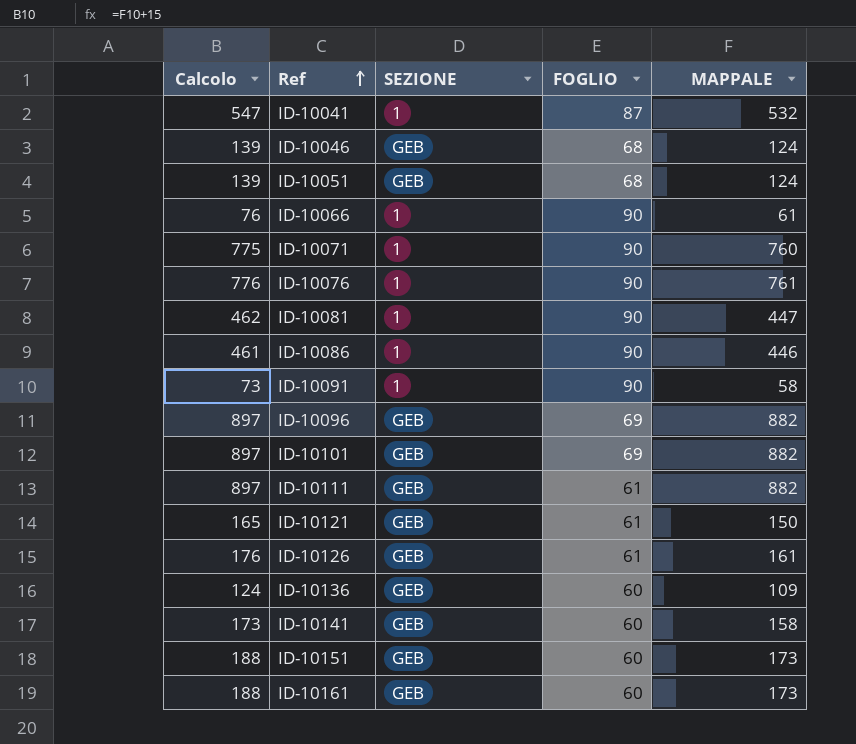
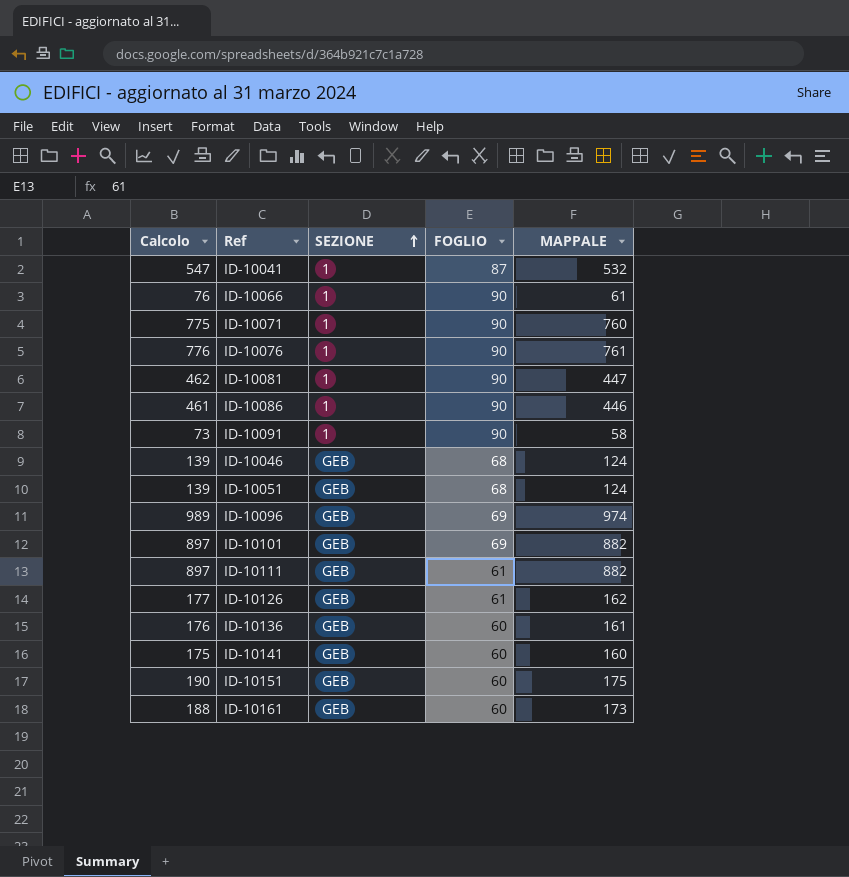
row order: Ref ascending -> SEZIONE ascending
row ID-10121: 165 | GEB | 61 | 150 -> none
ID-10096 | Calcolo: 897 -> 989
ID-10096 | MAPPALE: 882 -> 974
ID-10126 | Calcolo: 176 -> 177
ID-10126 | MAPPALE: 161 -> 162
ID-10136 | Calcolo: 124 -> 176
ID-10136 | MAPPALE: 109 -> 161
ID-10141 | Calcolo: 173 -> 175
ID-10141 | MAPPALE: 158 -> 160
ID-10151 | Calcolo: 188 -> 190
ID-10151 | MAPPALE: 173 -> 175

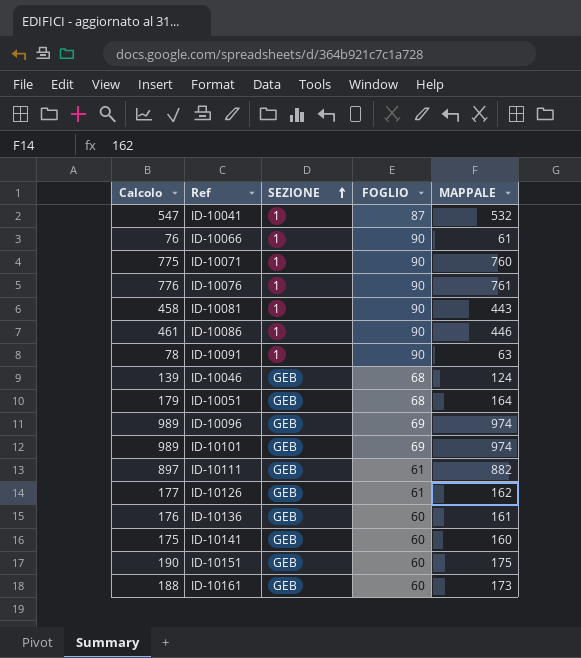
ID-10081 | Calcolo: 462 -> 458
ID-10081 | MAPPALE: 447 -> 443
ID-10091 | Calcolo: 73 -> 78
ID-10091 | MAPPALE: 58 -> 63
ID-10051 | Calcolo: 139 -> 179
ID-10051 | MAPPALE: 124 -> 164
ID-10101 | Calcolo: 897 -> 989
ID-10101 | MAPPALE: 882 -> 974

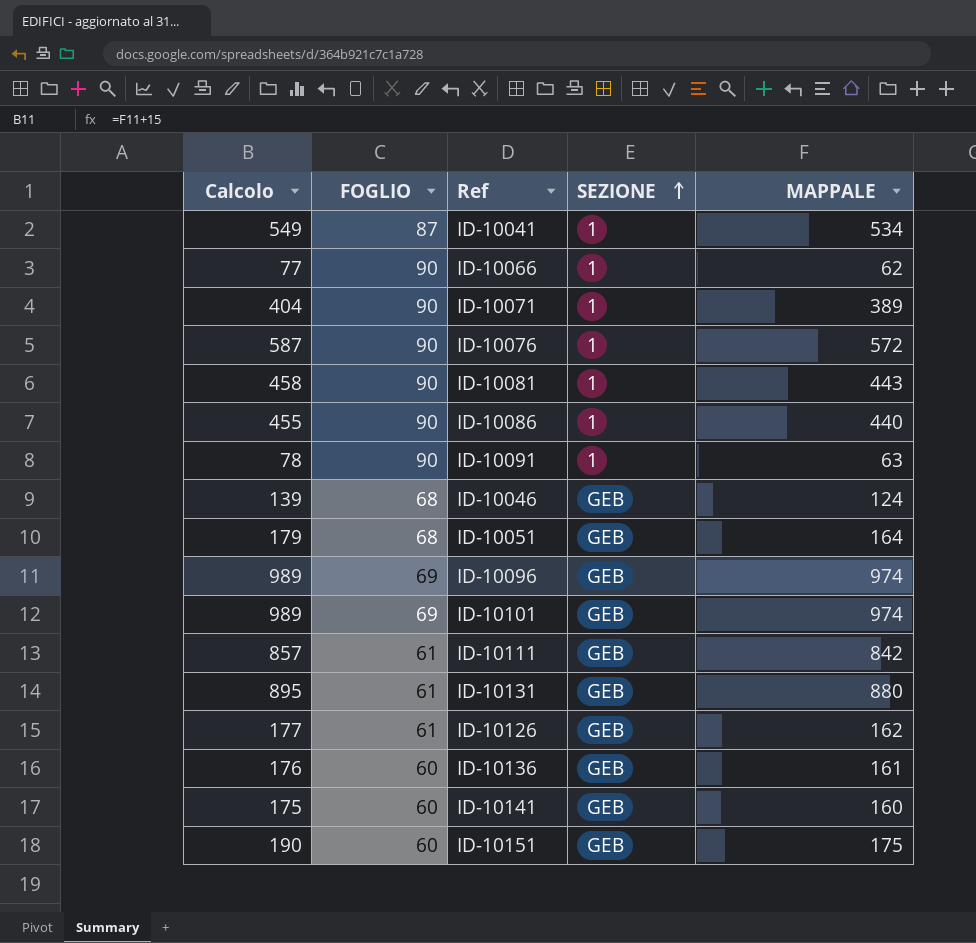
column FOGLIO | position: 4 -> 2
row ID-10161: 188 | GEB | 60 | 173 -> none
ID-10041 | Calcolo: 547 -> 549
ID-10041 | MAPPALE: 532 -> 534
ID-10066 | Calcolo: 76 -> 77
ID-10066 | MAPPALE: 61 -> 62
ID-10071 | Calcolo: 775 -> 404
ID-10071 | MAPPALE: 760 -> 389
ID-10076 | Calcolo: 776 -> 587
ID-10076 | MAPPALE: 761 -> 572
ID-10086 | Calcolo: 461 -> 455
ID-10086 | MAPPALE: 446 -> 440
ID-10111 | Calcolo: 897 -> 857
ID-10111 | MAPPALE: 882 -> 842
row ID-10131: none -> 895 | 61 | GEB | 880

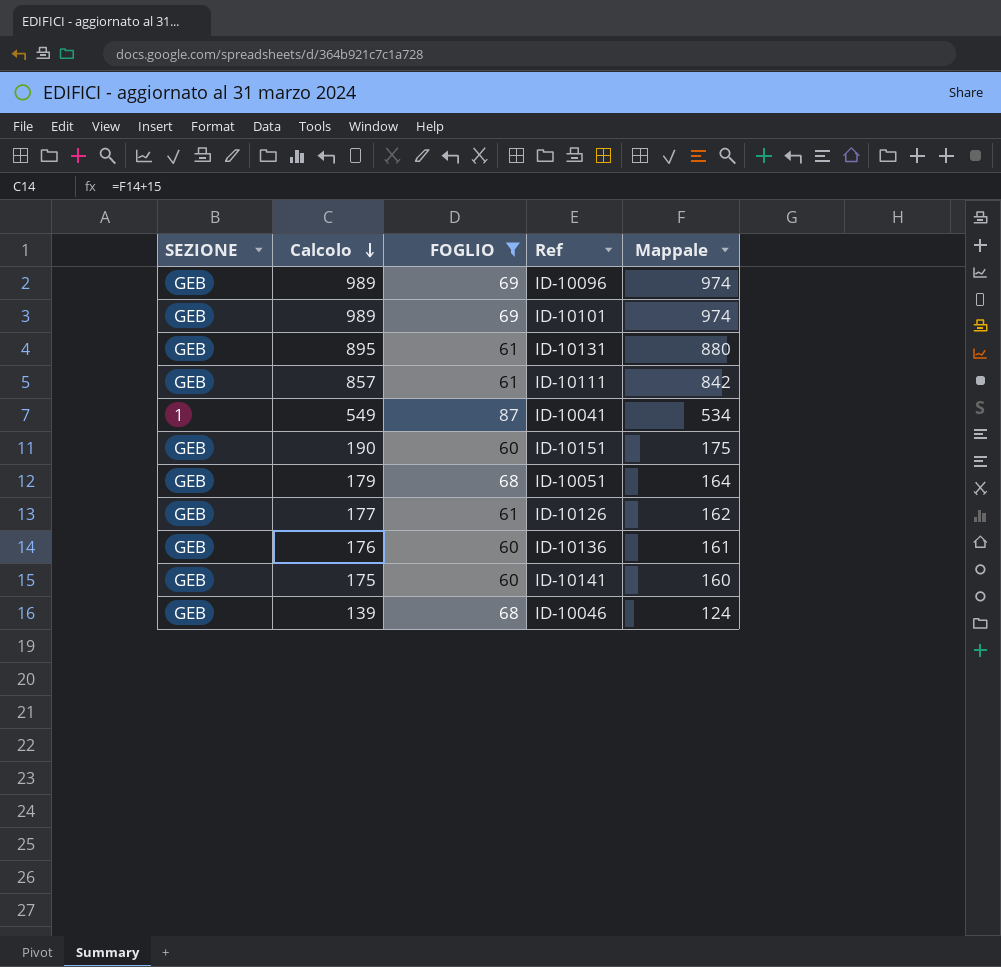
filter: none -> FOGLIO != 90
row order: SEZIONE ascending -> Calcolo descending
column SEZIONE | position: 4 -> 1
column name: MAPPALE -> Mappale

